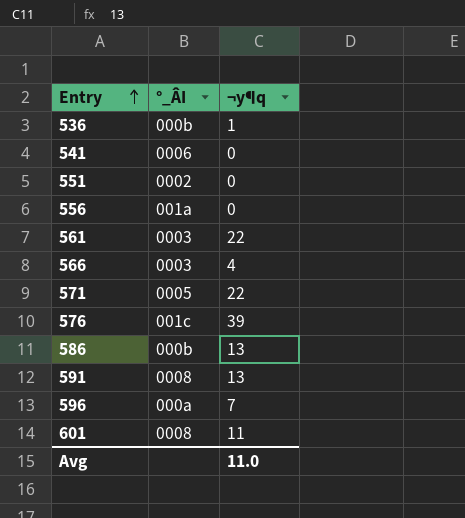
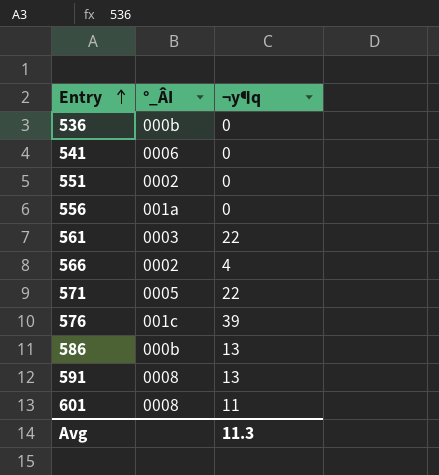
row 596: 000a | 7 -> none
536 | ¬y¶q: 1 -> 0
566 | °_ÂI: 0003 -> 0002
Avg | ¬y¶q: 11.0 -> 11.3

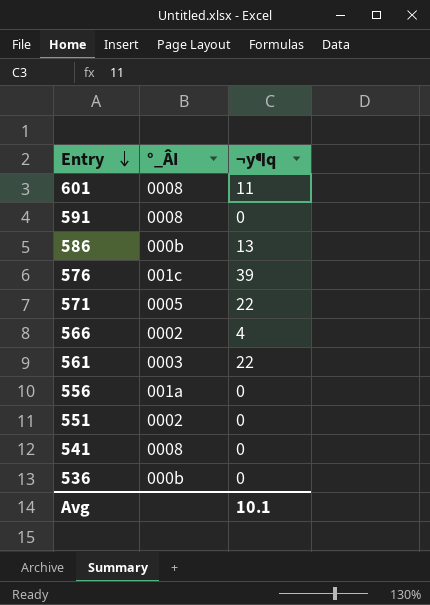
row order: Entry ascending -> Entry descending
591 | ¬y¶q: 13 -> 0
541 | °_ÂI: 0006 -> 0008
Avg | ¬y¶q: 11.3 -> 10.1

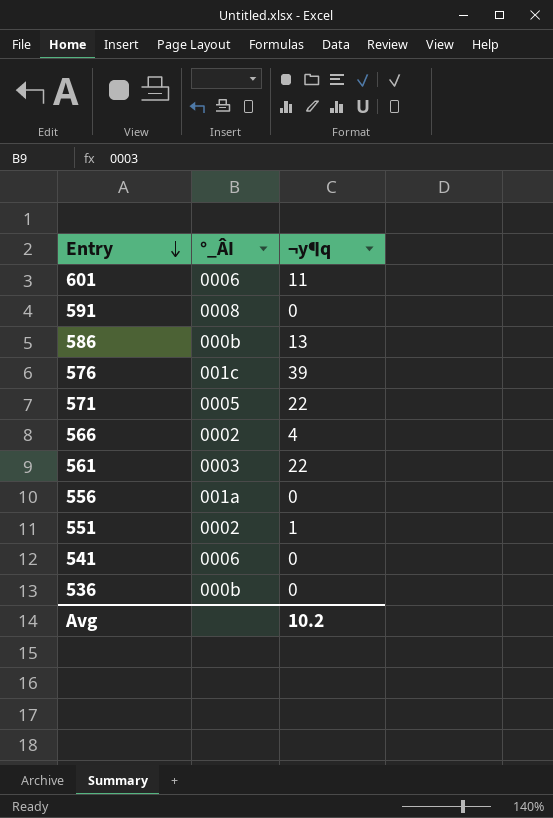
601 | °_ÂI: 0008 -> 0006
551 | ¬y¶q: 0 -> 1
541 | °_ÂI: 0008 -> 0006
Avg | ¬y¶q: 10.1 -> 10.2

